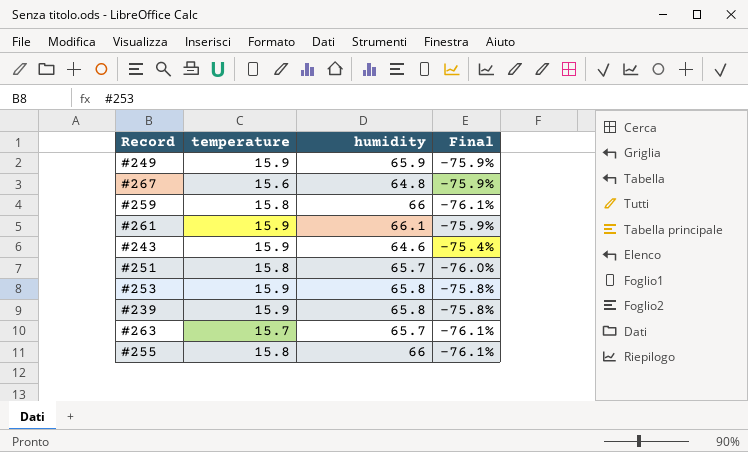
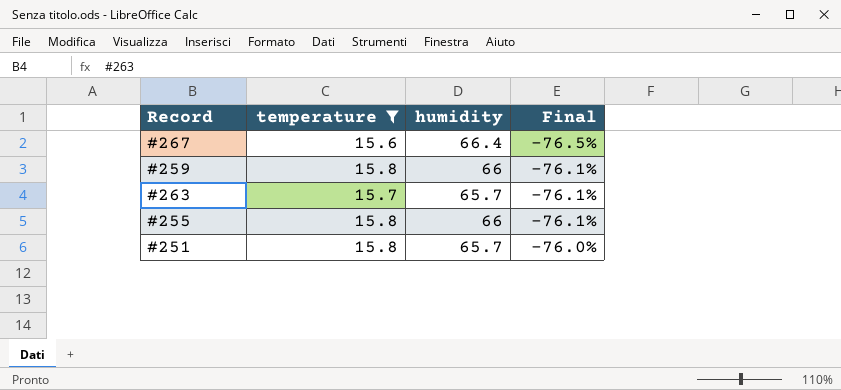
filter: none -> temperature != 15.9
row order: none -> Final ascending
#267 | humidity: 64.8 -> 66.4
#267 | Final: -75.9% -> -76.5%

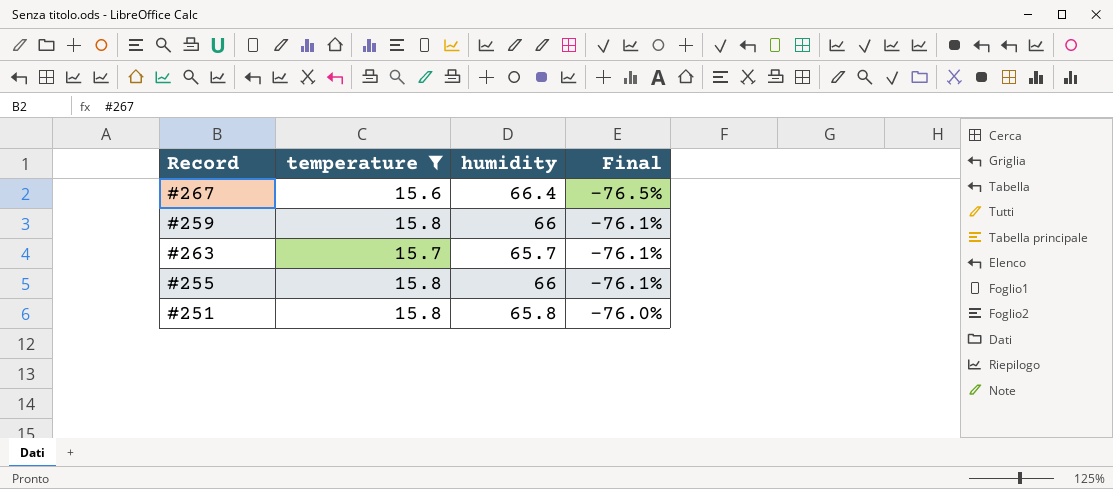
#251 | humidity: 65.7 -> 65.8

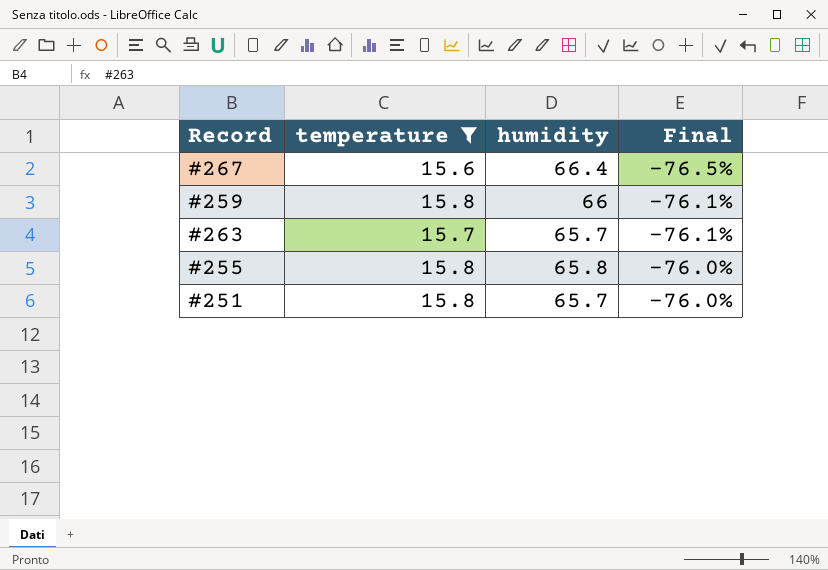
#255 | humidity: 66 -> 65.8
#255 | Final: -76.1% -> -76.0%
#251 | humidity: 65.8 -> 65.7

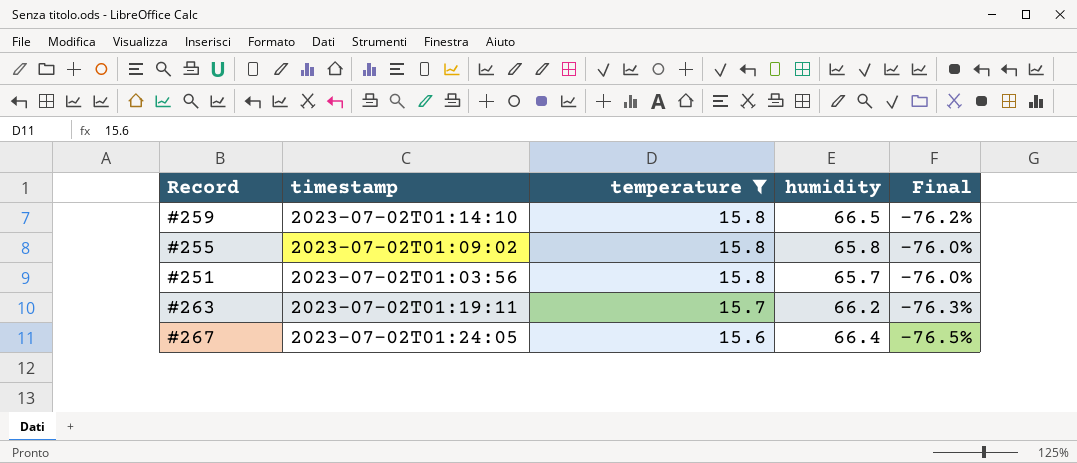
row order: Final ascending -> temperature descending
column timestamp | position: none -> 2
#259 | humidity: 66 -> 66.5
#259 | Final: -76.1% -> -76.2%
#263 | humidity: 65.7 -> 66.2
#263 | Final: -76.1% -> -76.3%

